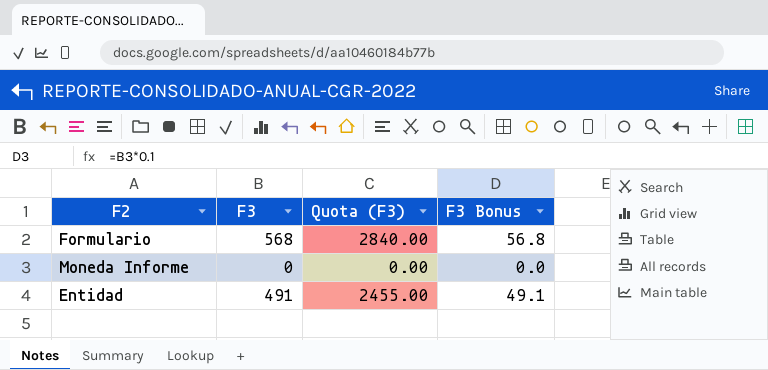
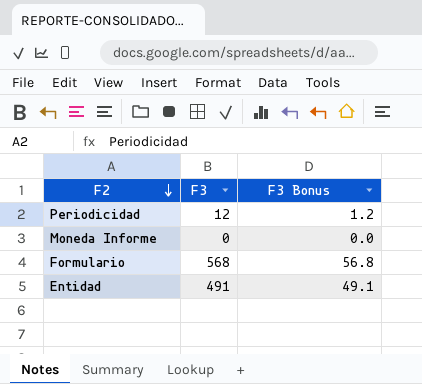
row order: none -> F2 descending
column Quota (F3) | formula: [F3] * 5 -> none
row Periodicidad: none -> 12 | 1.2

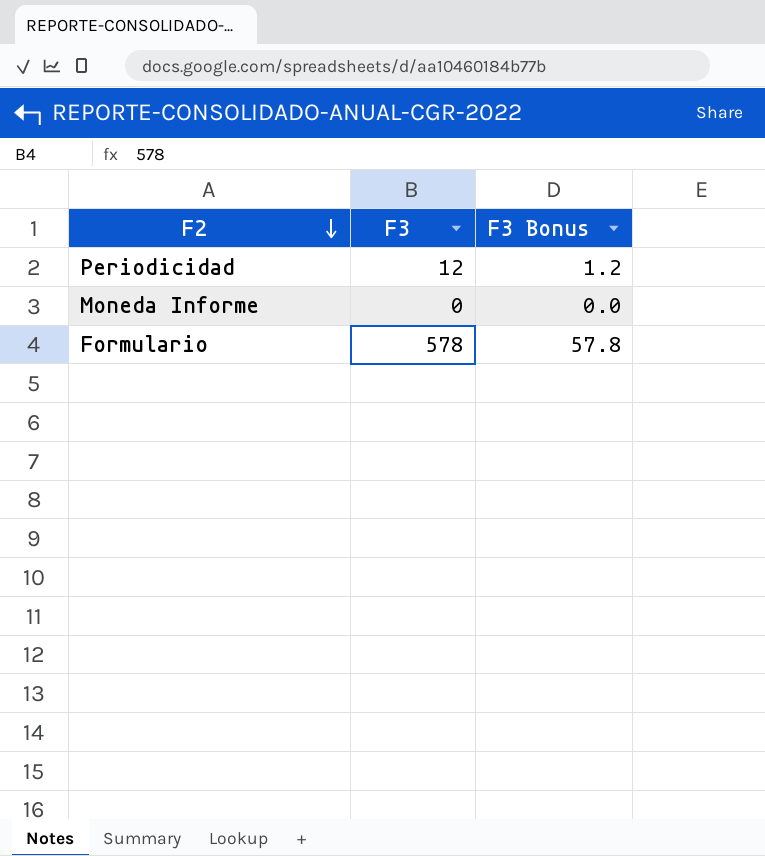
row Entidad: 491 | 49.1 -> none
Formulario | F3: 568 -> 578
Formulario | F3 Bonus: 56.8 -> 57.8

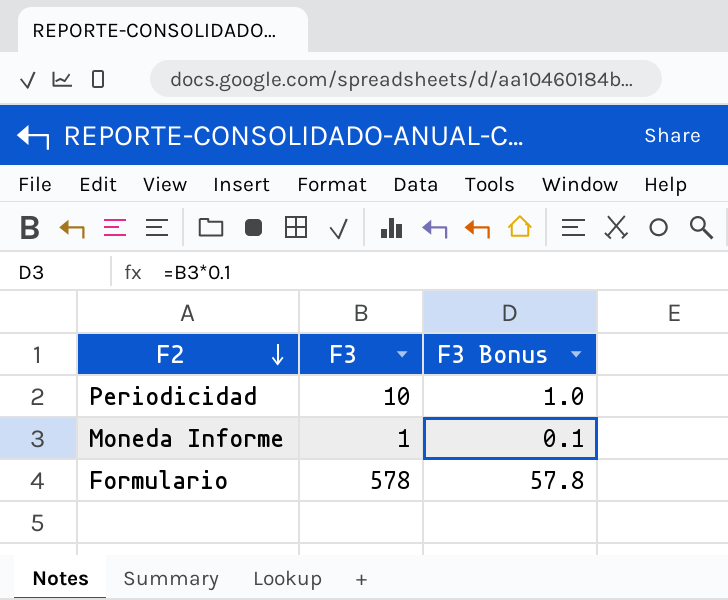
Periodicidad | F3: 12 -> 10
Periodicidad | F3 Bonus: 1.2 -> 1.0
Moneda Informe | F3: 0 -> 1
Moneda Informe | F3 Bonus: 0.0 -> 0.1

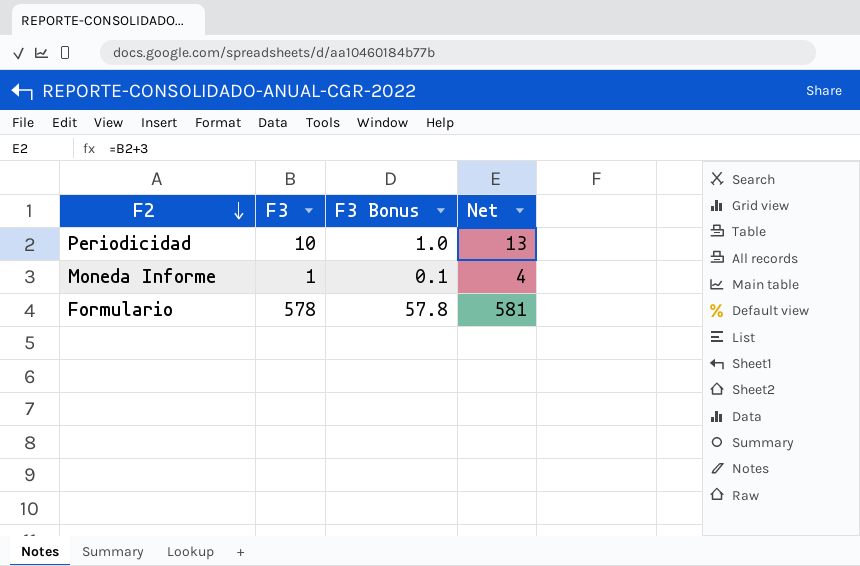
column Net | formula: none -> [F3] + 3

